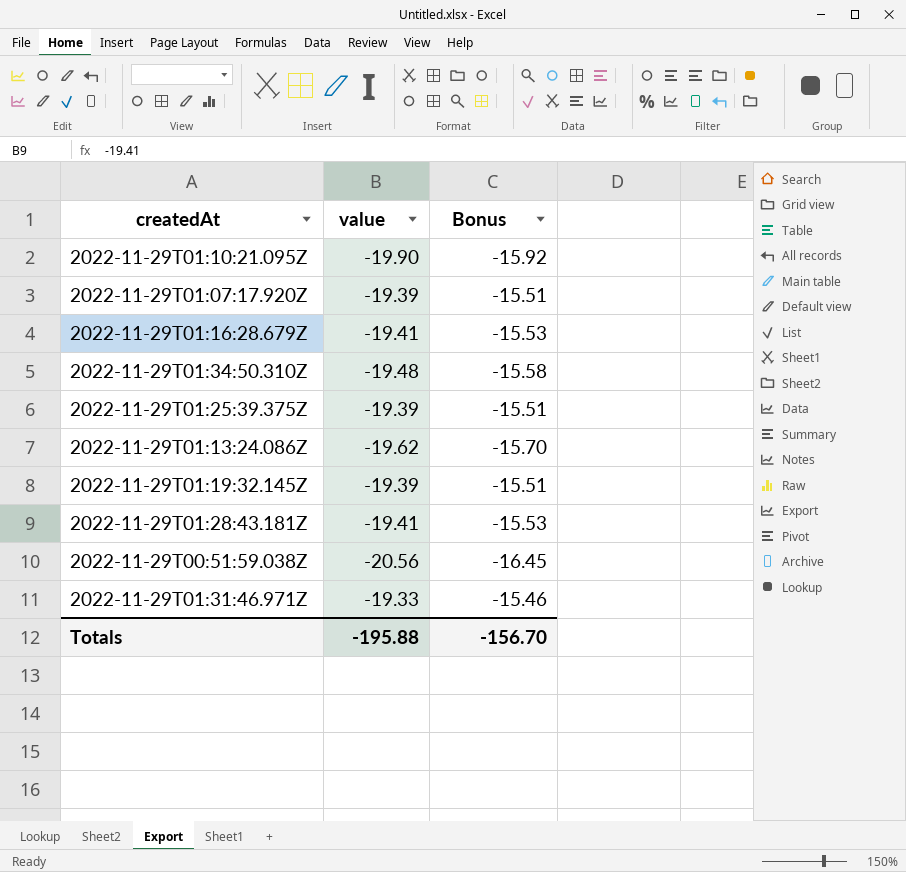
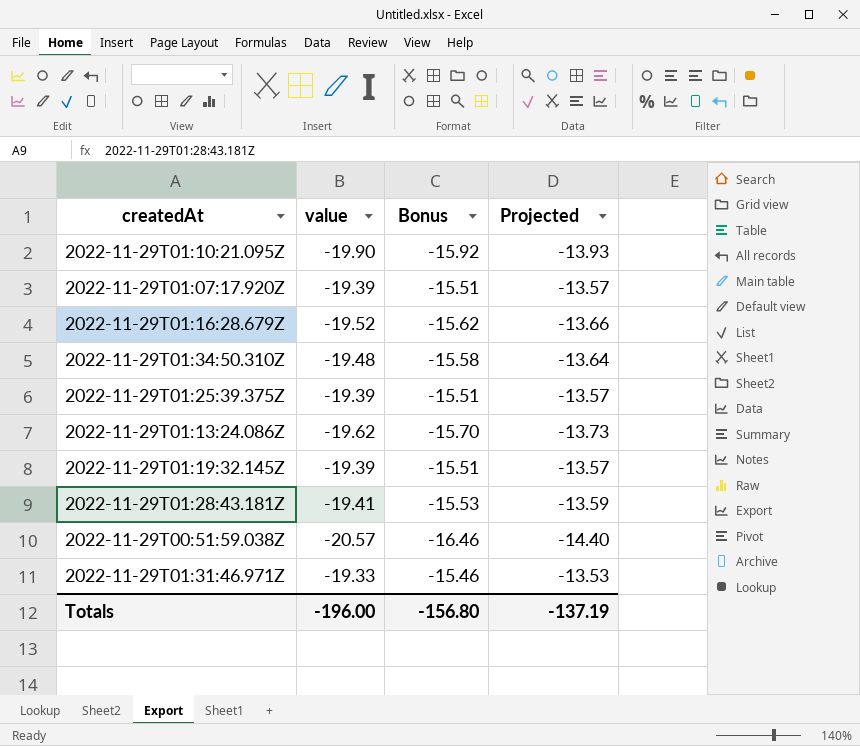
column Projected | formula: none -> [value] * 0.7
2022-11-29T01:16:28.679Z | value: -19.41 -> -19.52
2022-11-29T01:16:28.679Z | Bonus: -15.53 -> -15.62
2022-11-29T00:51:59.038Z | value: -20.56 -> -20.57
2022-11-29T00:51:59.038Z | Bonus: -16.45 -> -16.46
Totals | value: -195.88 -> -196.00
Totals | Bonus: -156.70 -> -156.80

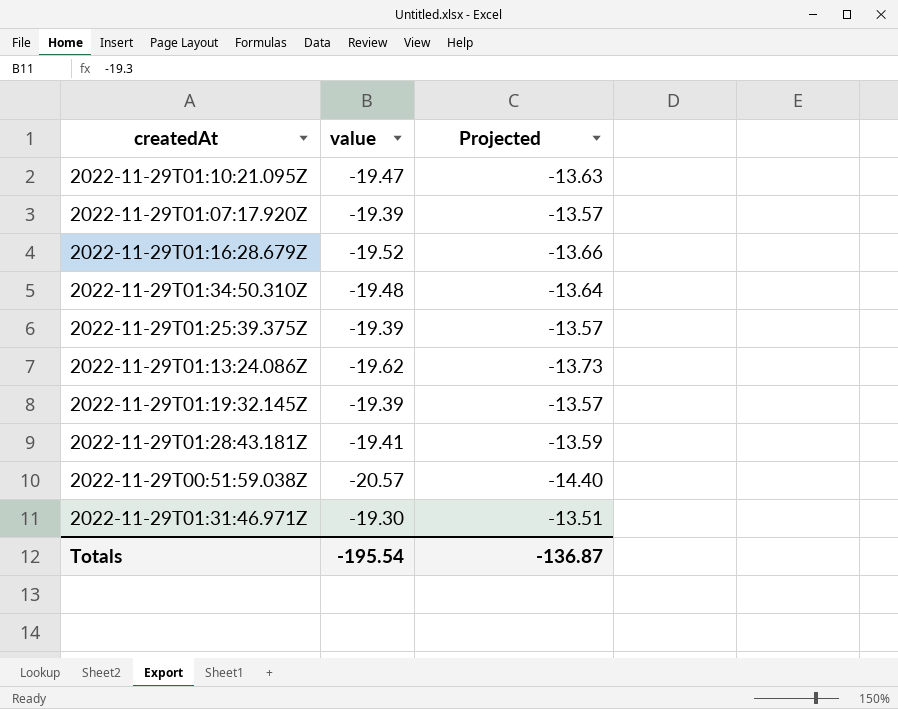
column Bonus | formula: [value] * 0.8 -> none
2022-11-29T01:10:21.095Z | value: -19.90 -> -19.47
2022-11-29T01:10:21.095Z | Projected: -13.93 -> -13.63
2022-11-29T01:31:46.971Z | value: -19.33 -> -19.30
2022-11-29T01:31:46.971Z | Projected: -13.53 -> -13.51
Totals | value: -196.00 -> -195.54
Totals | Projected: -137.19 -> -136.87

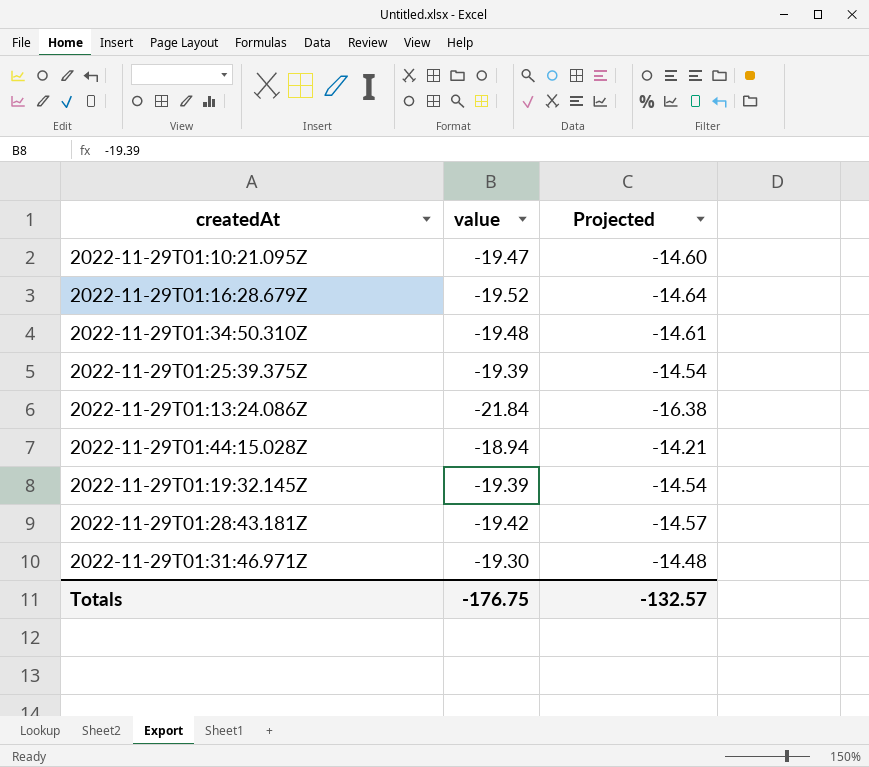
column Projected | formula: [value] * 0.7 -> [value] * 0.75
row 2022-11-29T01:07:17.920Z: -19.39 | -13.57 -> none
row 2022-11-29T00:51:59.038Z: -20.57 | -14.40 -> none
2022-11-29T01:13:24.086Z | value: -19.62 -> -21.84
row 2022-11-29T01:44:15.028Z: none -> -18.94 | -14.21
2022-11-29T01:28:43.181Z | value: -19.41 -> -19.42
Totals | value: -195.54 -> -176.75
Totals | Projected: -136.87 -> -132.57

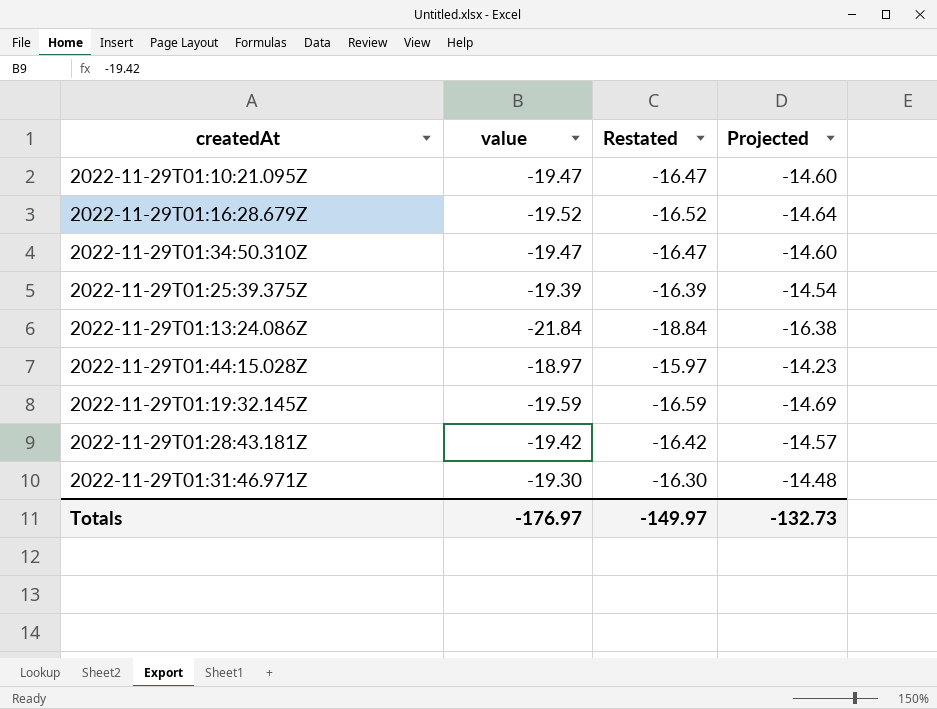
column Restated | formula: none -> [value] + 3
2022-11-29T01:34:50.310Z | value: -19.48 -> -19.47
2022-11-29T01:34:50.310Z | Projected: -14.61 -> -14.60
2022-11-29T01:44:15.028Z | value: -18.94 -> -18.97
2022-11-29T01:44:15.028Z | Projected: -14.21 -> -14.23
2022-11-29T01:19:32.145Z | value: -19.39 -> -19.59
2022-11-29T01:19:32.145Z | Projected: -14.54 -> -14.69
Totals | value: -176.75 -> -176.97
Totals | Projected: -132.57 -> -132.73

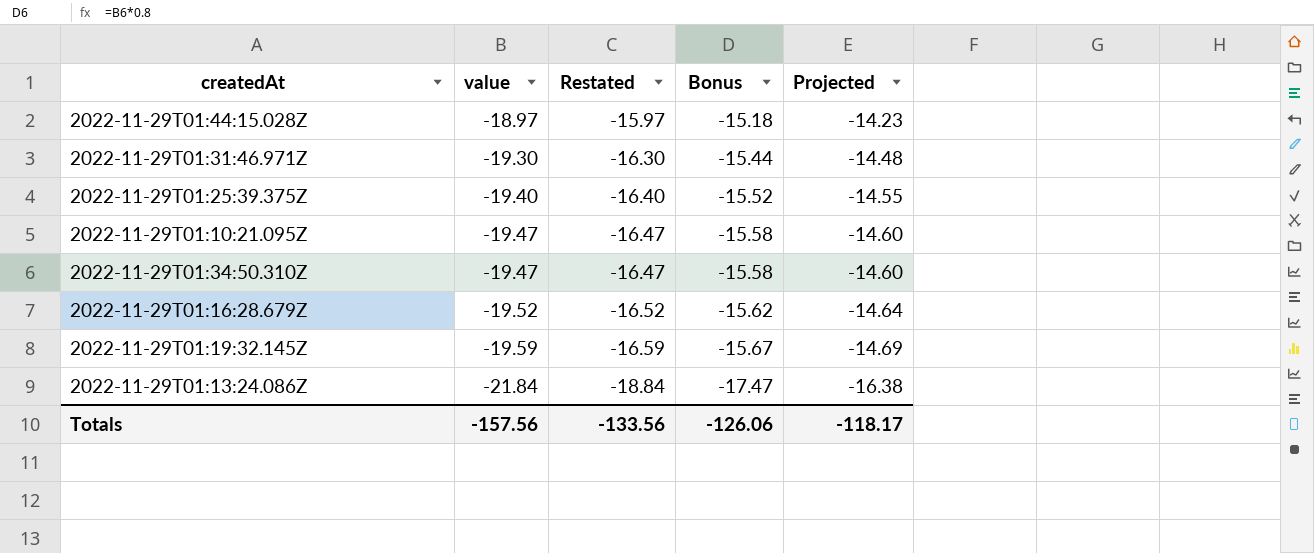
row order: none -> value descending
column Bonus | formula: none -> [value] * 0.8
row 2022-11-29T01:28:43.181Z: -19.42 | -16.42 | -14.57 -> none
2022-11-29T01:25:39.375Z | value: -19.39 -> -19.40
2022-11-29T01:25:39.375Z | Restated: -16.39 -> -16.40
2022-11-29T01:25:39.375Z | Projected: -14.54 -> -14.55
Totals | value: -176.97 -> -157.56
Totals | Restated: -149.97 -> -133.56
Totals | Projected: -132.73 -> -118.17

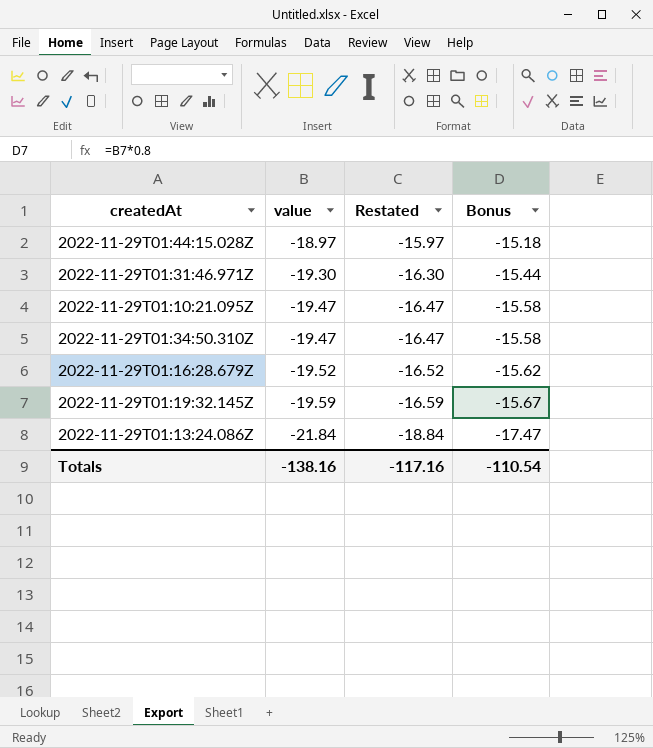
column Projected | formula: [value] * 0.75 -> none
row 2022-11-29T01:25:39.375Z: -19.40 | -16.40 | -15.52 | -14.55 -> none
Totals | value: -157.56 -> -138.16
Totals | Restated: -133.56 -> -117.16
Totals | Bonus: -126.06 -> -110.54

